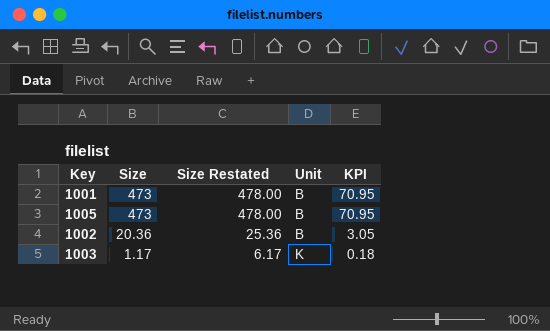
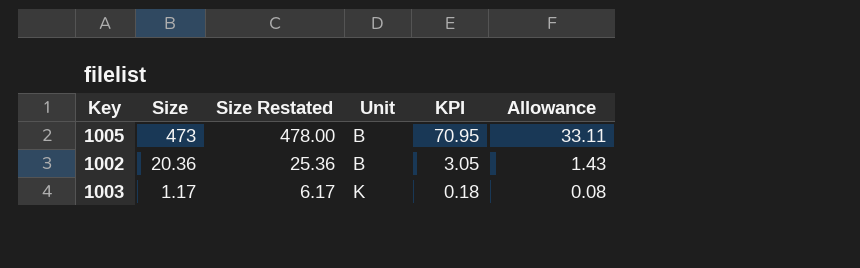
column Allowance | formula: none -> [Size] * 0.07
row 1001: 473 | 478.00 | B | 70.95 -> none

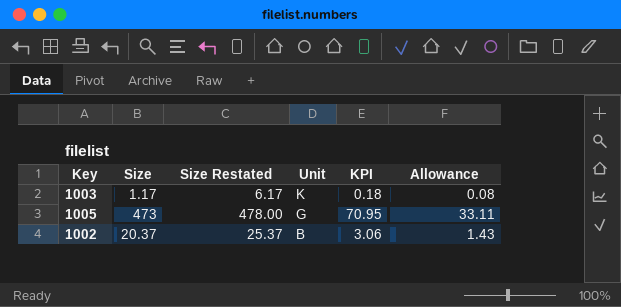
row order: Size descending -> Unit descending
1005 | Unit: B -> G
1002 | Size: 20.36 -> 20.37
1002 | Size Restated: 25.36 -> 25.37
1002 | KPI: 3.05 -> 3.06

